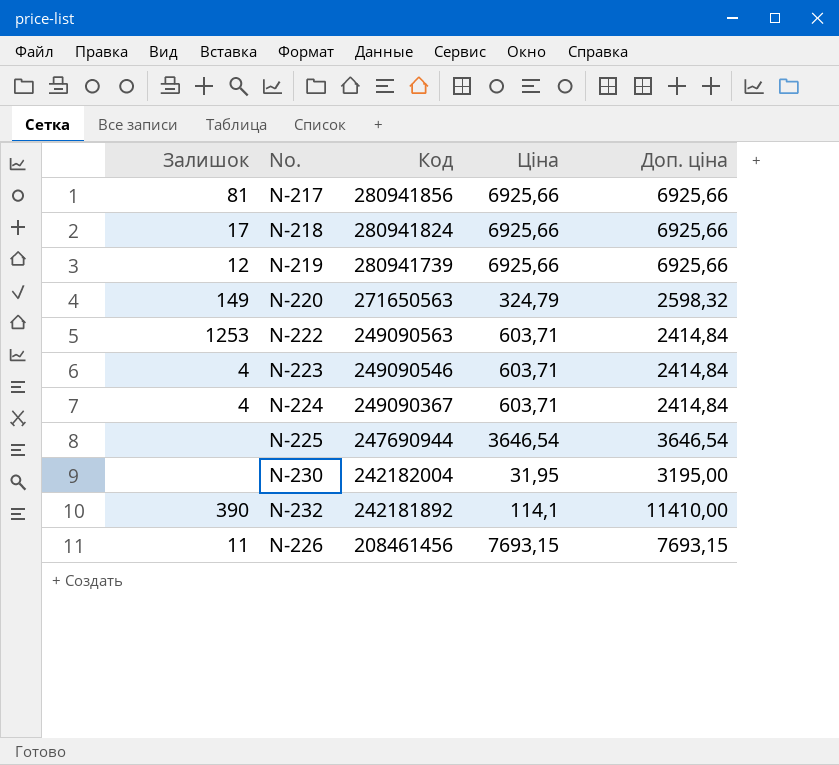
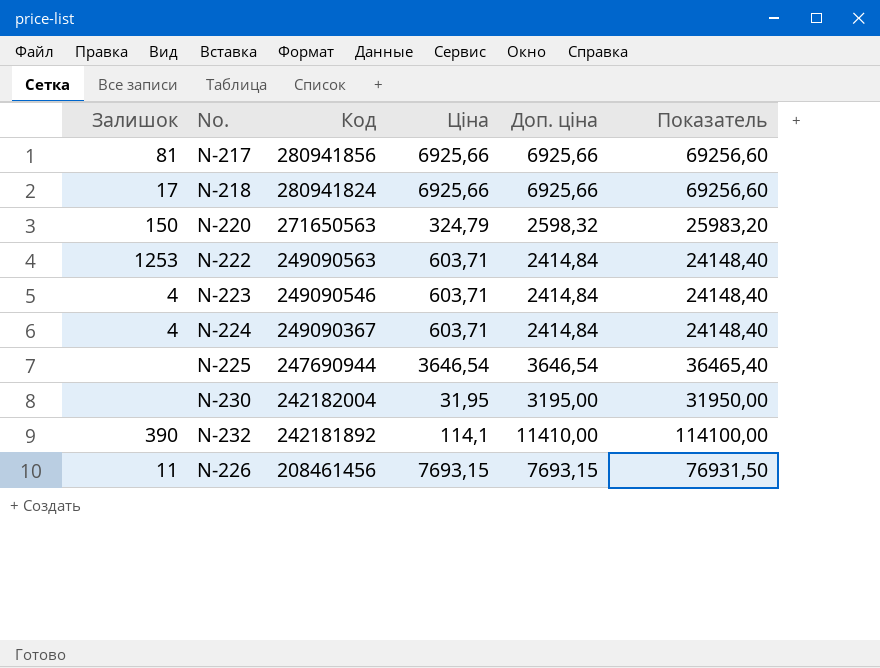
column Показатель | formula: none -> [Доп. ціна] * 10
row N-219: 12 | 280941739 | 6925,66 | 6925,66 -> none
N-220 | Залишок: 149 -> 150

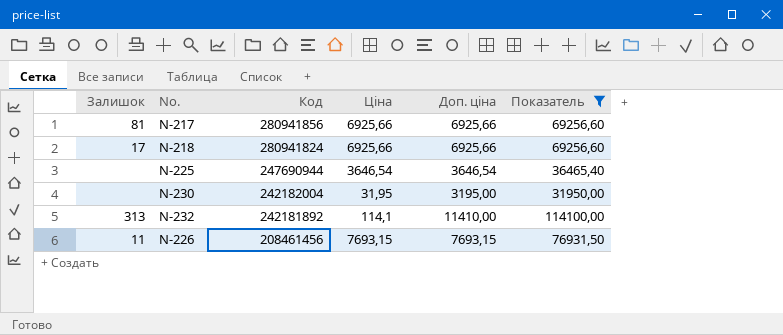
filter: none -> Показатель >= 31950,00
N-232 | Залишок: 390 -> 313

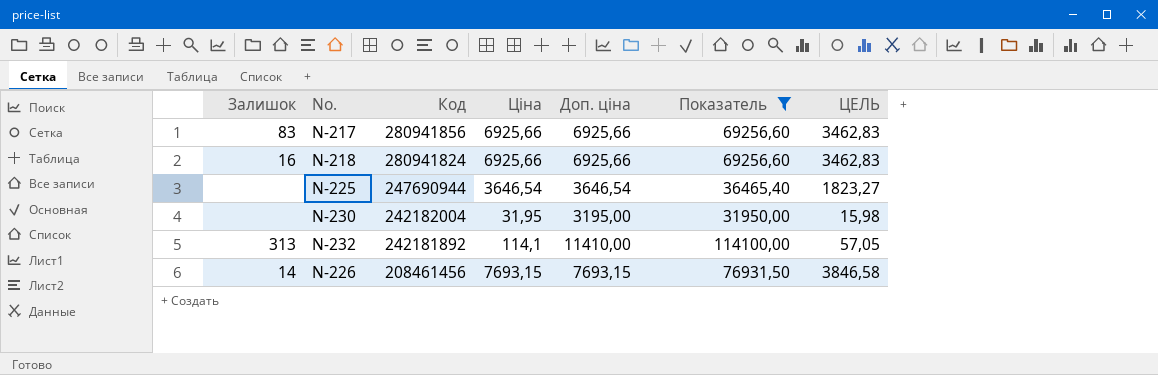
column ЦЕЛЬ | formula: none -> [Ціна] * 0,5
N-217 | Залишок: 81 -> 83
N-218 | Залишок: 17 -> 16
N-226 | Залишок: 11 -> 14

